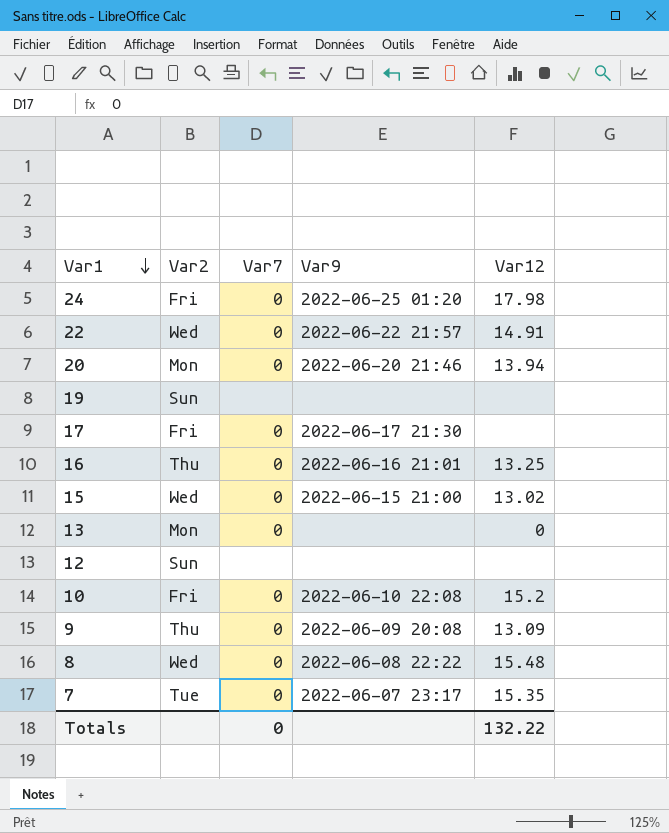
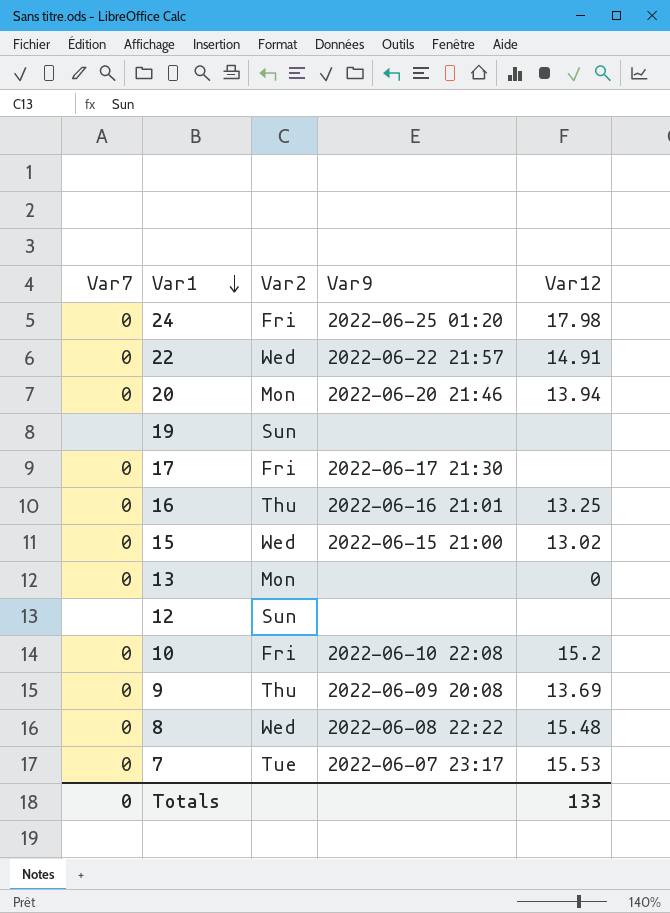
column Var7 | position: 3 -> 1
9 | Var12: 13.09 -> 13.69
7 | Var12: 15.35 -> 15.53
Totals | Var12: 132.22 -> 133

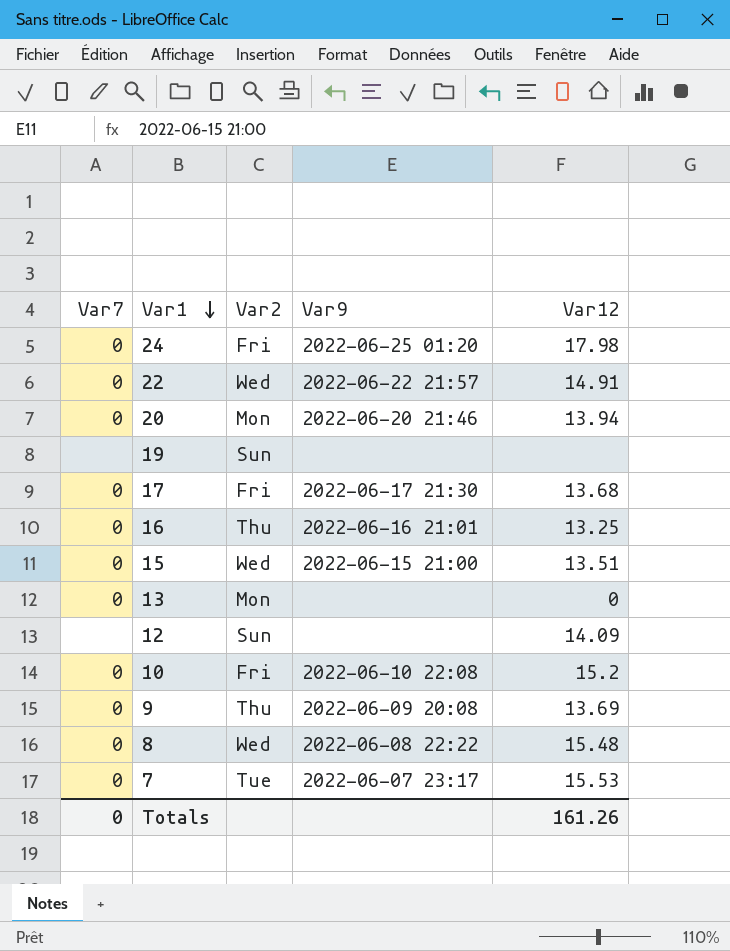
17 | Var12: none -> 13.68
15 | Var12: 13.02 -> 13.51
12 | Var12: none -> 14.09
Totals | Var12: 133 -> 161.26

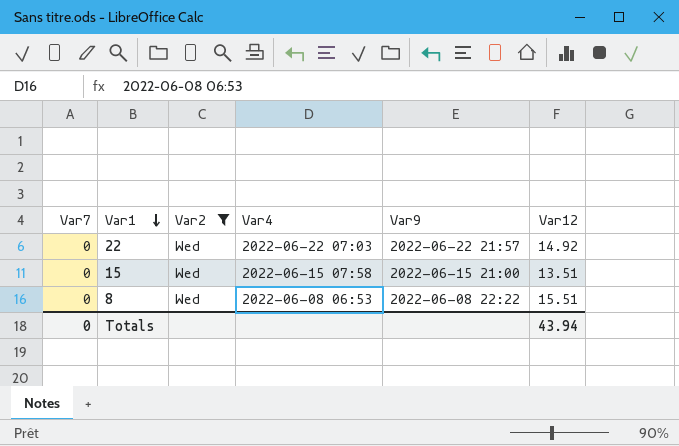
filter: none -> Var2 = Wed
column Var4 | position: none -> 4
22 | Var12: 14.91 -> 14.92
8 | Var12: 15.48 -> 15.51
Totals | Var12: 161.26 -> 43.94

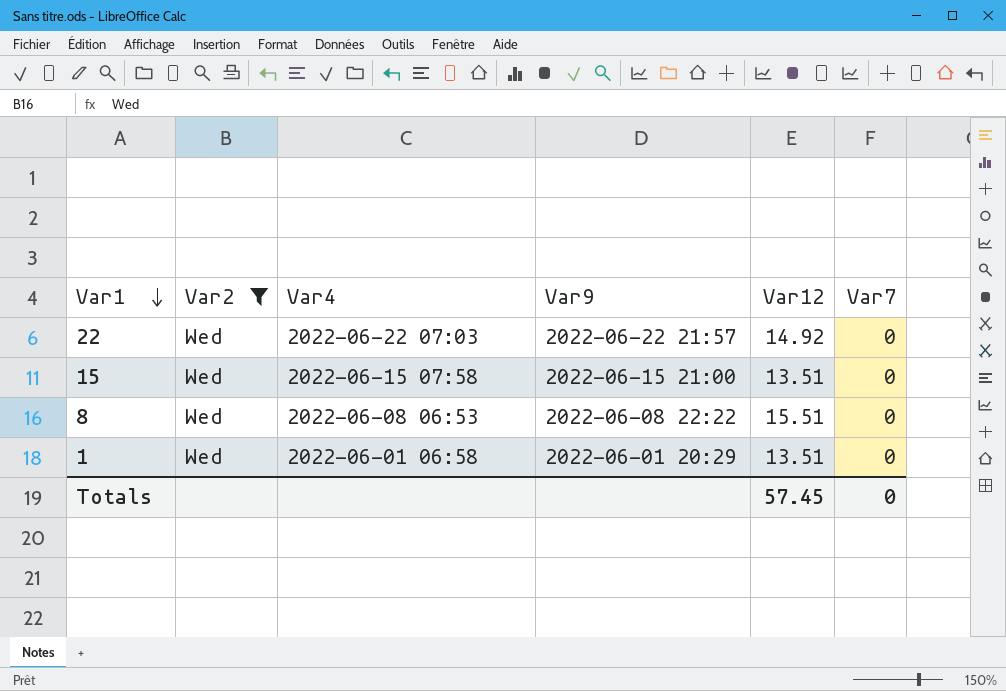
column Var7 | position: 1 -> 6
row 1: none -> Wed | 2022-06-01 06:58 | 2022-06-01 20:29 | 13.51 | 0
Totals | Var12: 43.94 -> 57.45

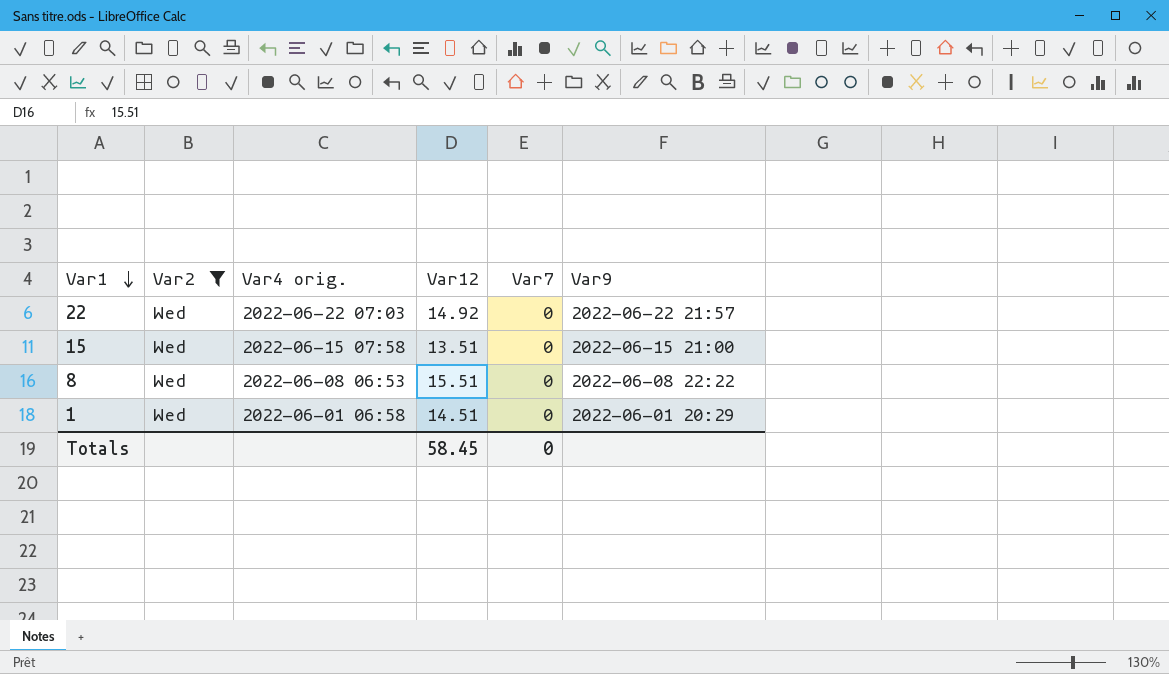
column name: Var4 -> Var4 orig.
column Var9 | position: 4 -> 6
1 | Var12: 13.51 -> 14.51
Totals | Var12: 57.45 -> 58.45

